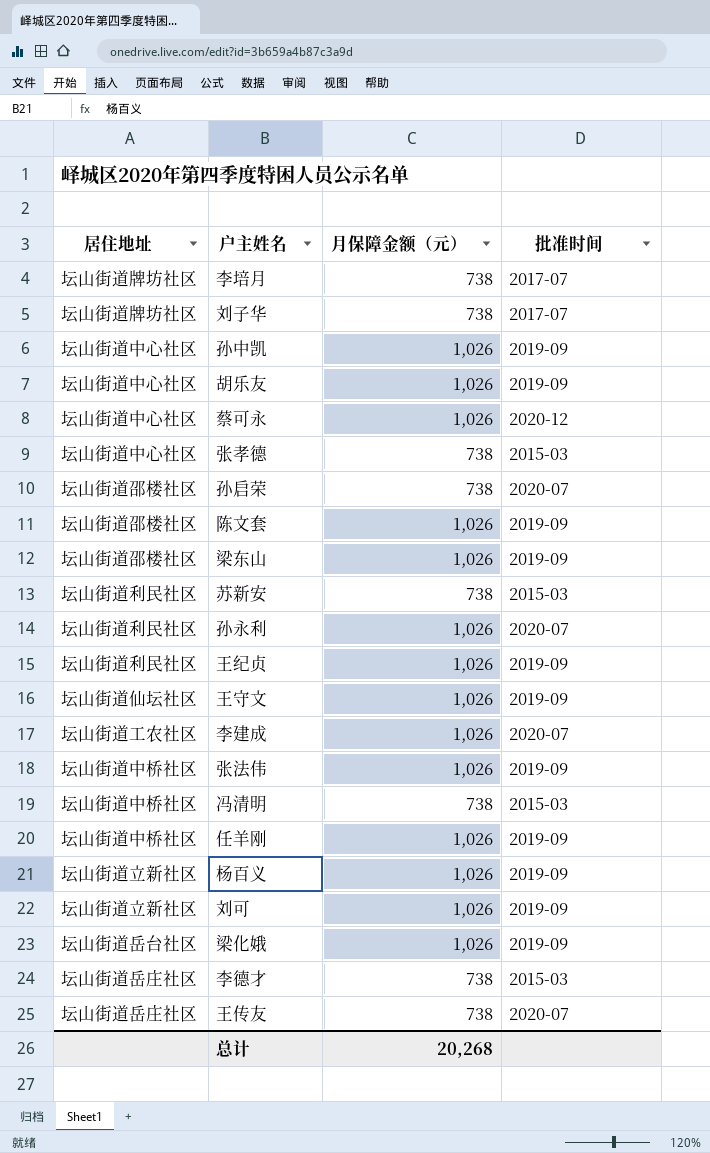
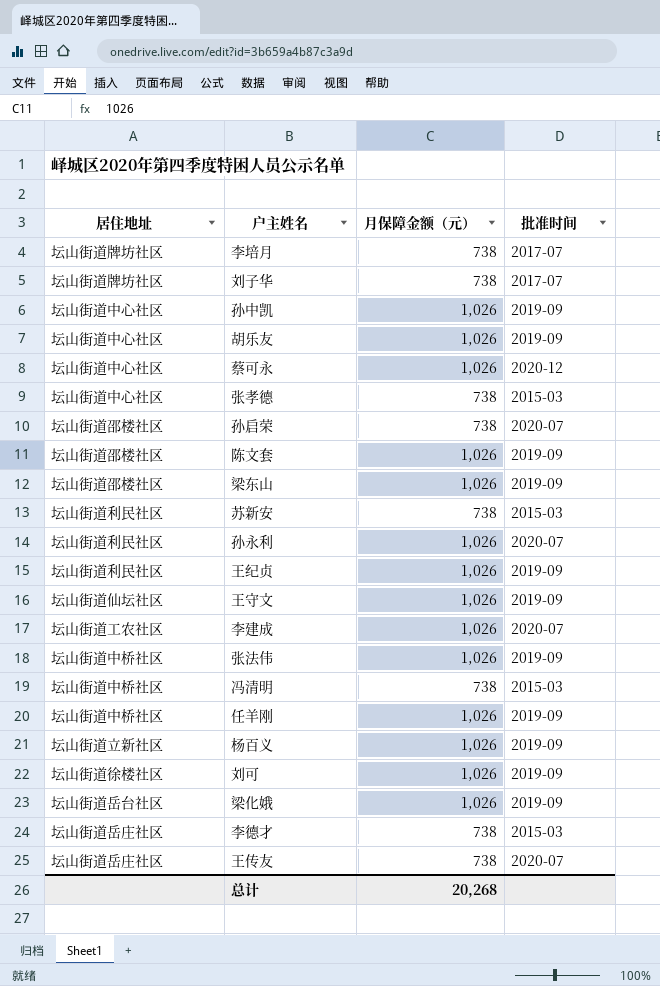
刘可 | 居住地址: 坛山街道立新社区 -> 坛山街道徐楼社区

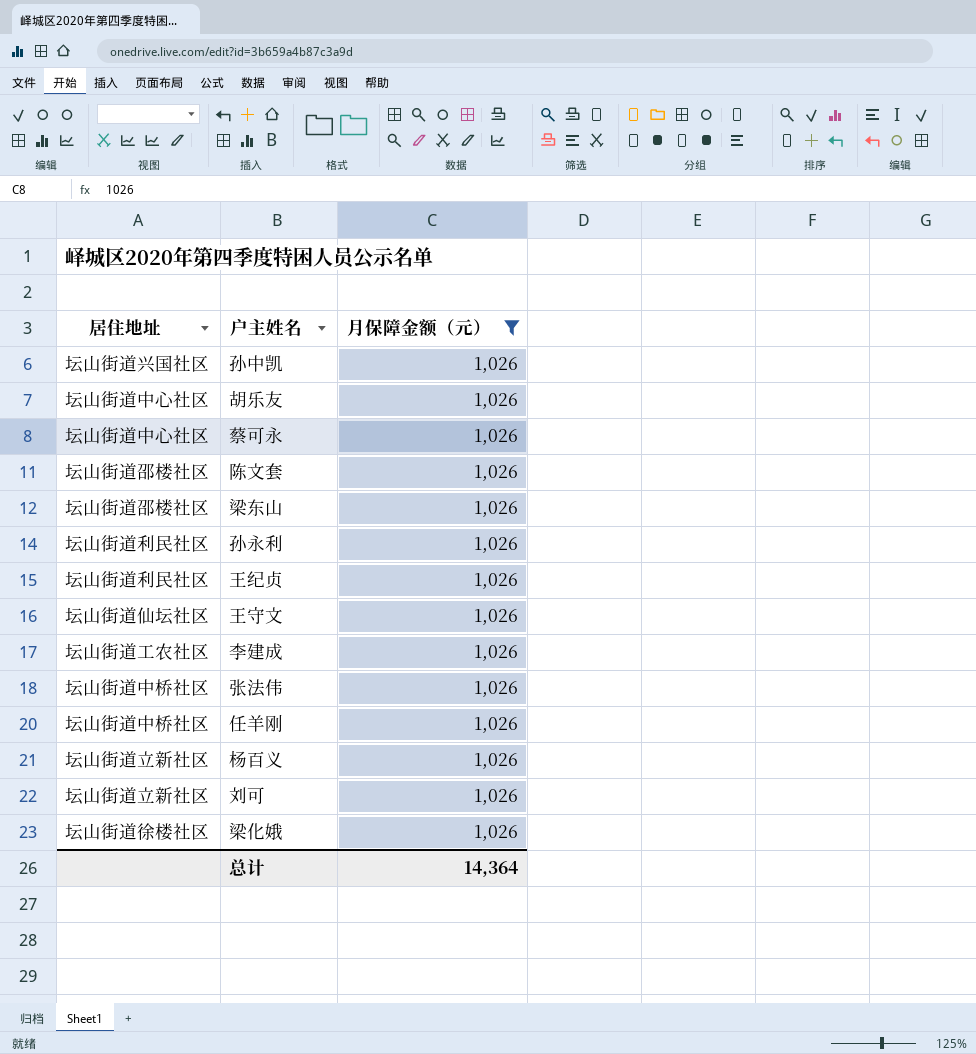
filter: none -> 月保障金额（元） = 1,026
column 批准时间 | position: 4 -> none
孙中凯 | 居住地址: 坛山街道中心社区 -> 坛山街道兴国社区
刘可 | 居住地址: 坛山街道徐楼社区 -> 坛山街道立新社区
梁化娥 | 居住地址: 坛山街道岳台社区 -> 坛山街道徐楼社区
总计 | 月保障金额（元）: 20,268 -> 14,364

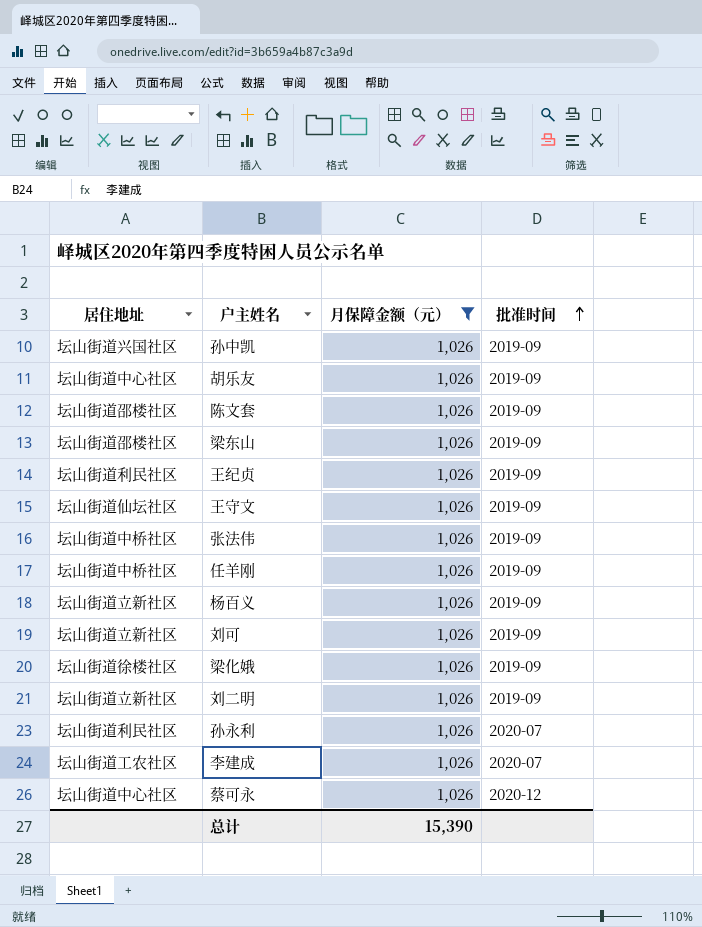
row order: none -> 批准时间 ascending
column 批准时间 | position: none -> 4
row 刘二明: none -> 坛山街道立新社区 | 1,026 | 2019-09
总计 | 月保障金额（元）: 14,364 -> 15,390

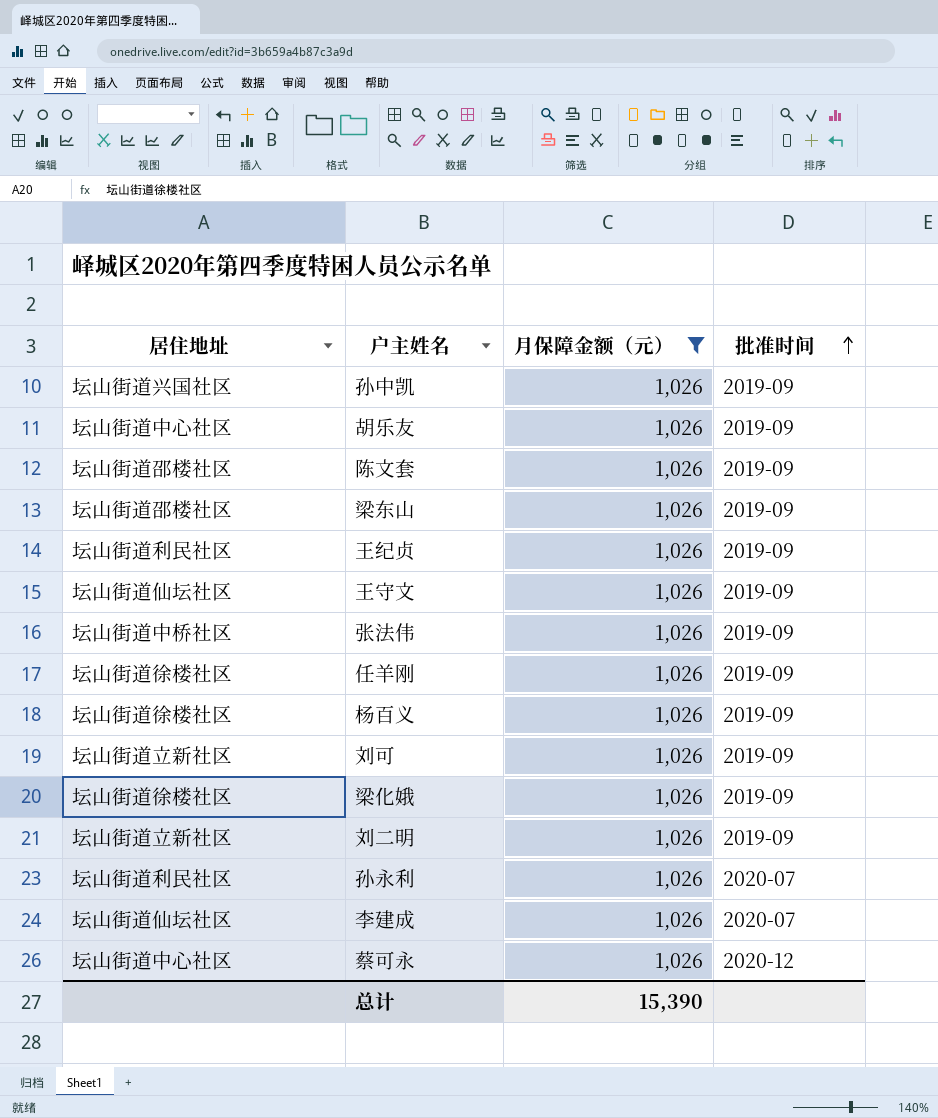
任羊刚 | 居住地址: 坛山街道中桥社区 -> 坛山街道徐楼社区
杨百义 | 居住地址: 坛山街道立新社区 -> 坛山街道徐楼社区
李建成 | 居住地址: 坛山街道工农社区 -> 坛山街道仙坛社区

